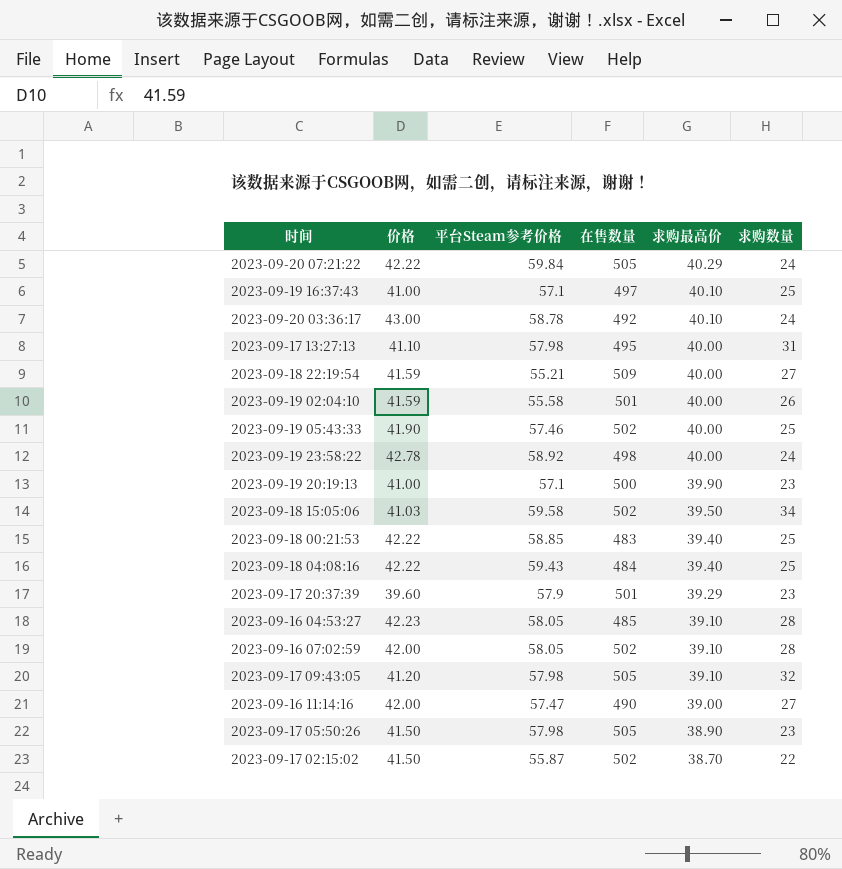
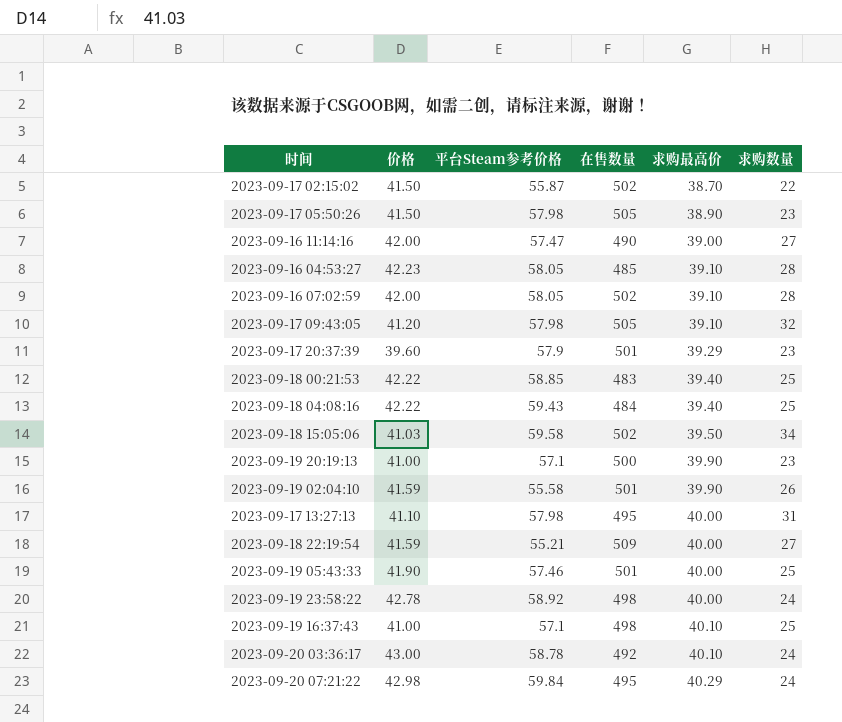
row order: 求购最高价 descending -> 求购最高价 ascending
2023-09-19 02:04:10 | 求购最高价: 40.00 -> 39.90
2023-09-19 05:43:33 | 在售数量: 502 -> 501
2023-09-19 16:37:43 | 在售数量: 497 -> 498
2023-09-20 07:21:22 | 价格: 42.22 -> 42.98
2023-09-20 07:21:22 | 在售数量: 505 -> 495

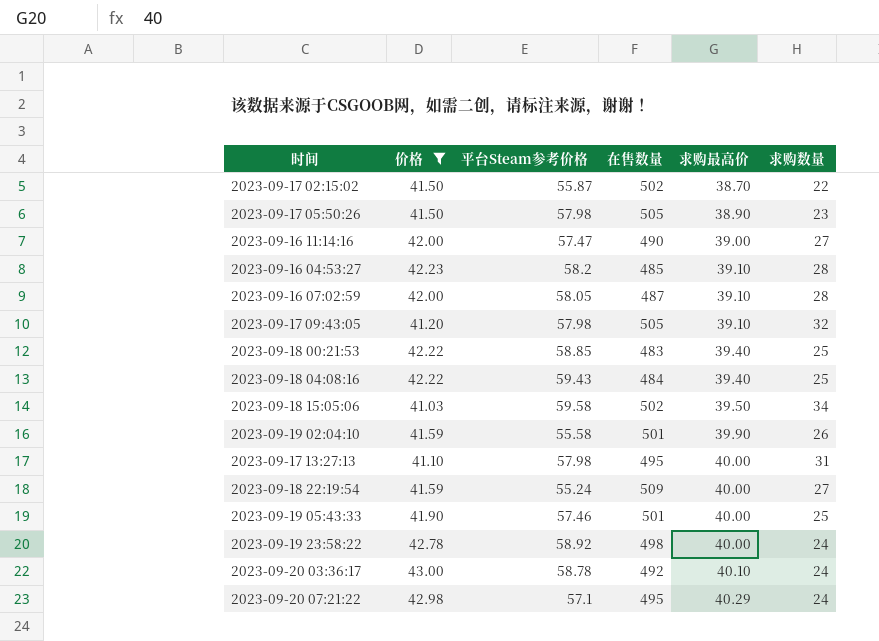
filter: none -> 价格 >= 41.03
2023-09-16 04:53:27 | 平台Steam参考价格: 58.05 -> 58.2
2023-09-16 07:02:59 | 在售数量: 502 -> 487
2023-09-18 22:19:54 | 平台Steam参考价格: 55.21 -> 55.24
2023-09-20 07:21:22 | 平台Steam参考价格: 59.84 -> 57.1

